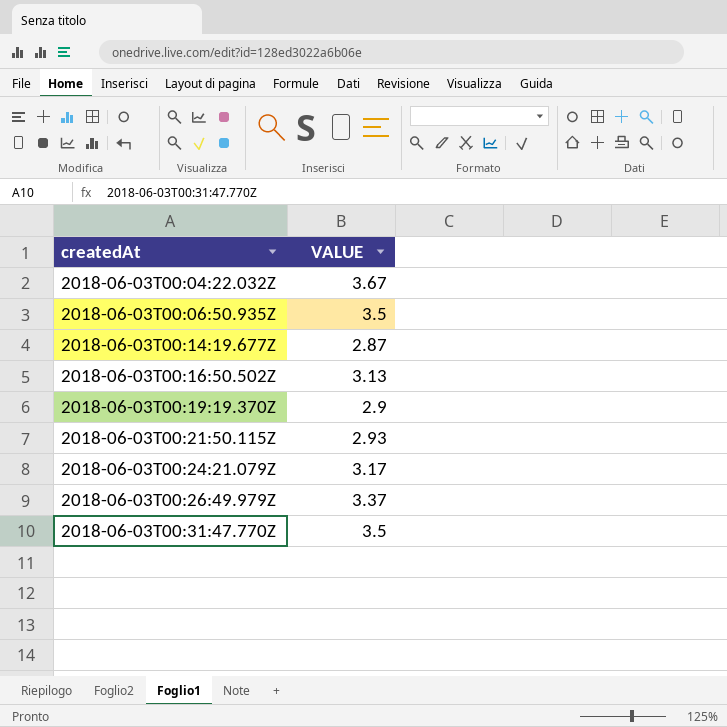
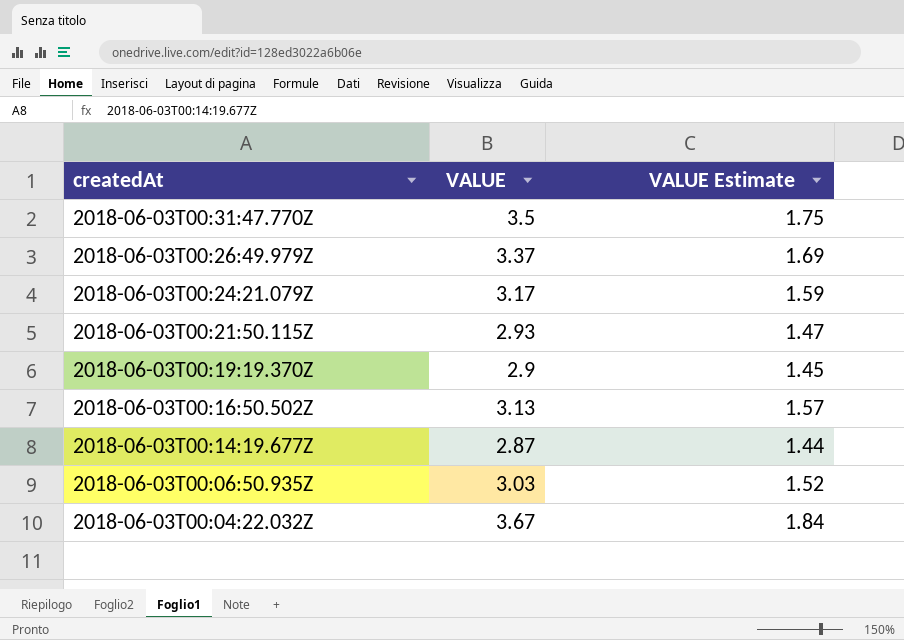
row order: createdAt ascending -> createdAt descending
column VALUE Estimate | formula: none -> [VALUE] * 0.5
2018-06-03T00:06:50.935Z | VALUE: 3.5 -> 3.03

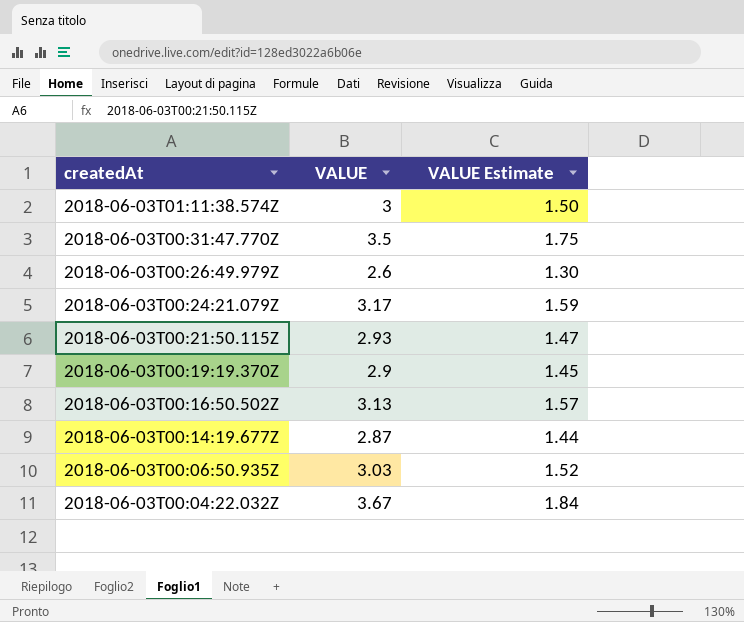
row 2018-06-03T01:11:38.574Z: none -> 3 | 1.50
2018-06-03T00:26:49.979Z | VALUE: 3.37 -> 2.6
2018-06-03T00:26:49.979Z | VALUE Estimate: 1.69 -> 1.30

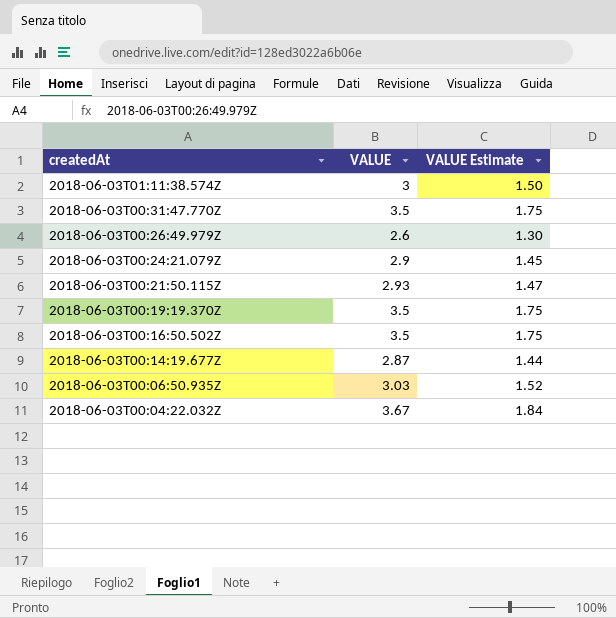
2018-06-03T00:24:21.079Z | VALUE: 3.17 -> 2.9
2018-06-03T00:24:21.079Z | VALUE Estimate: 1.59 -> 1.45
2018-06-03T00:19:19.370Z | VALUE: 2.9 -> 3.5
2018-06-03T00:19:19.370Z | VALUE Estimate: 1.45 -> 1.75
2018-06-03T00:16:50.502Z | VALUE: 3.13 -> 3.5
2018-06-03T00:16:50.502Z | VALUE Estimate: 1.57 -> 1.75

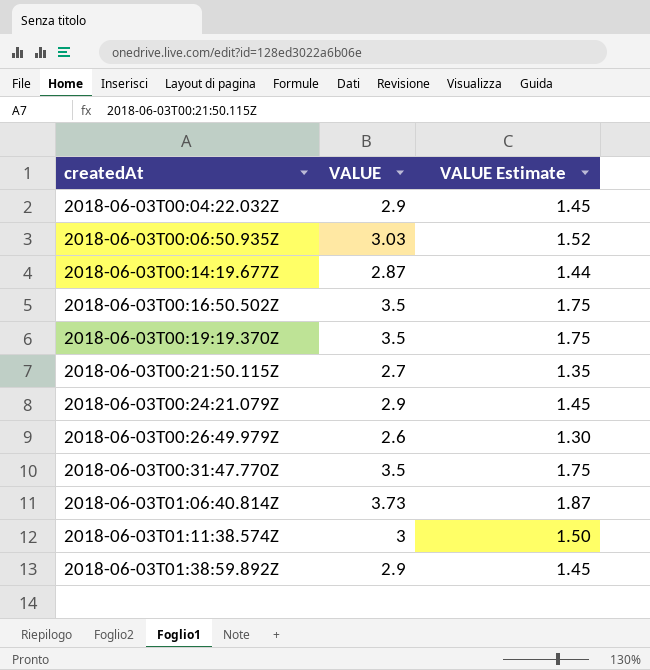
row order: createdAt descending -> createdAt ascending
2018-06-03T00:04:22.032Z | VALUE: 3.67 -> 2.9
2018-06-03T00:04:22.032Z | VALUE Estimate: 1.84 -> 1.45
2018-06-03T00:21:50.115Z | VALUE: 2.93 -> 2.7
2018-06-03T00:21:50.115Z | VALUE Estimate: 1.47 -> 1.35
row 2018-06-03T01:06:40.814Z: none -> 3.73 | 1.87
row 2018-06-03T01:38:59.892Z: none -> 2.9 | 1.45

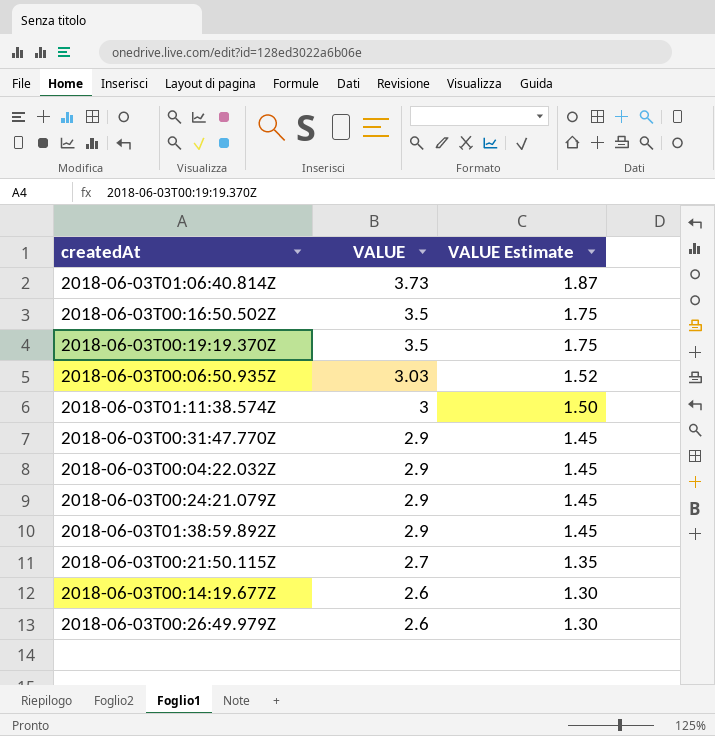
row order: createdAt ascending -> VALUE descending
2018-06-03T00:31:47.770Z | VALUE: 3.5 -> 2.9
2018-06-03T00:31:47.770Z | VALUE Estimate: 1.75 -> 1.45
2018-06-03T00:14:19.677Z | VALUE: 2.87 -> 2.6
2018-06-03T00:14:19.677Z | VALUE Estimate: 1.44 -> 1.30

